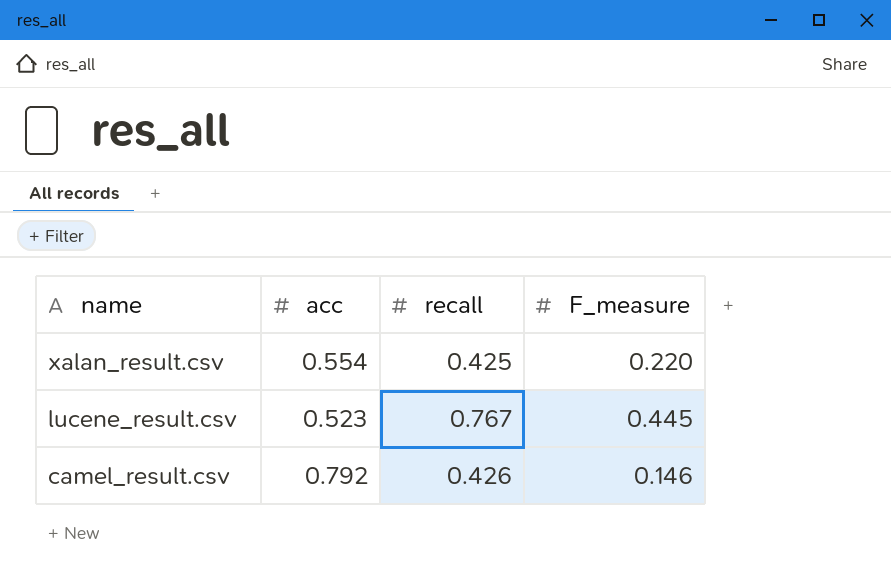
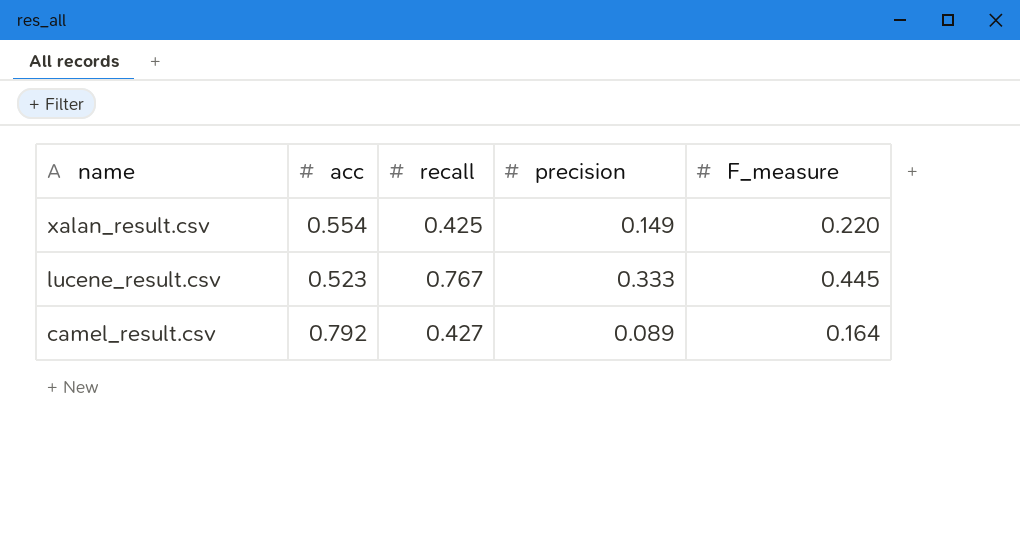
column precision | position: none -> 4
camel_result.csv | recall: 0.426 -> 0.427
camel_result.csv | F_measure: 0.146 -> 0.164

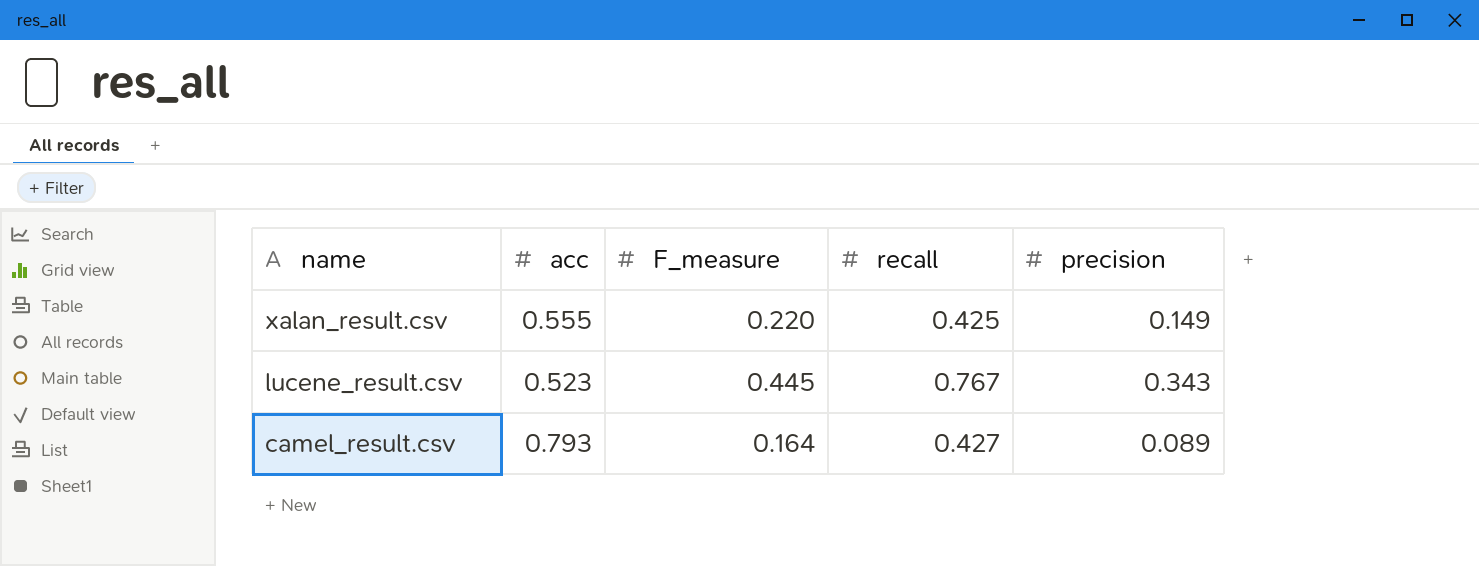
column F_measure | position: 5 -> 3
xalan_result.csv | acc: 0.554 -> 0.555
lucene_result.csv | precision: 0.333 -> 0.343
camel_result.csv | acc: 0.792 -> 0.793

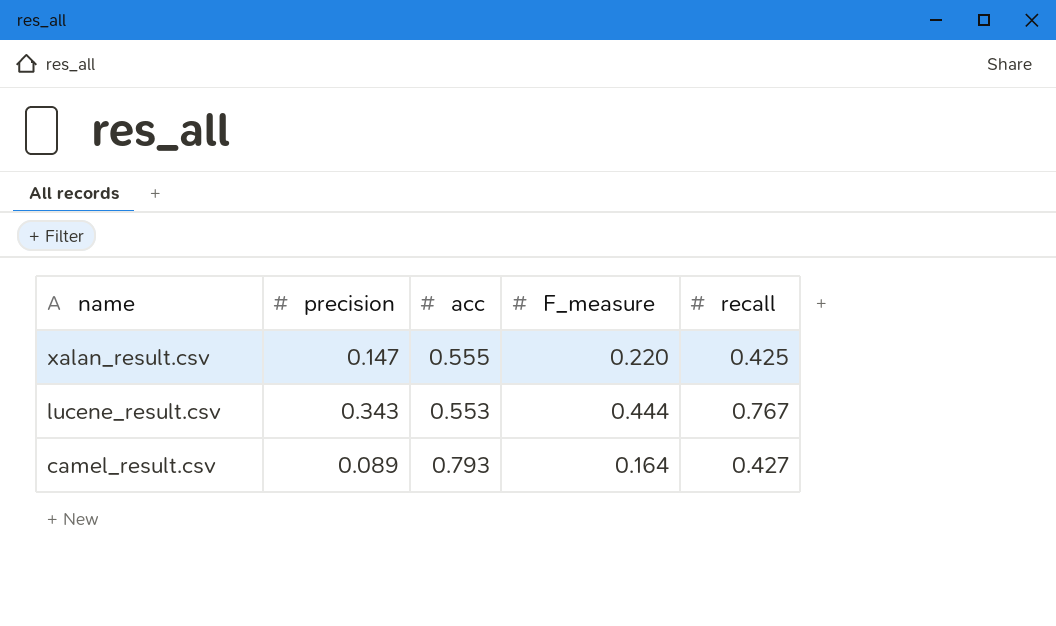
column precision | position: 5 -> 2
xalan_result.csv | precision: 0.149 -> 0.147
lucene_result.csv | acc: 0.523 -> 0.553
lucene_result.csv | F_measure: 0.445 -> 0.444

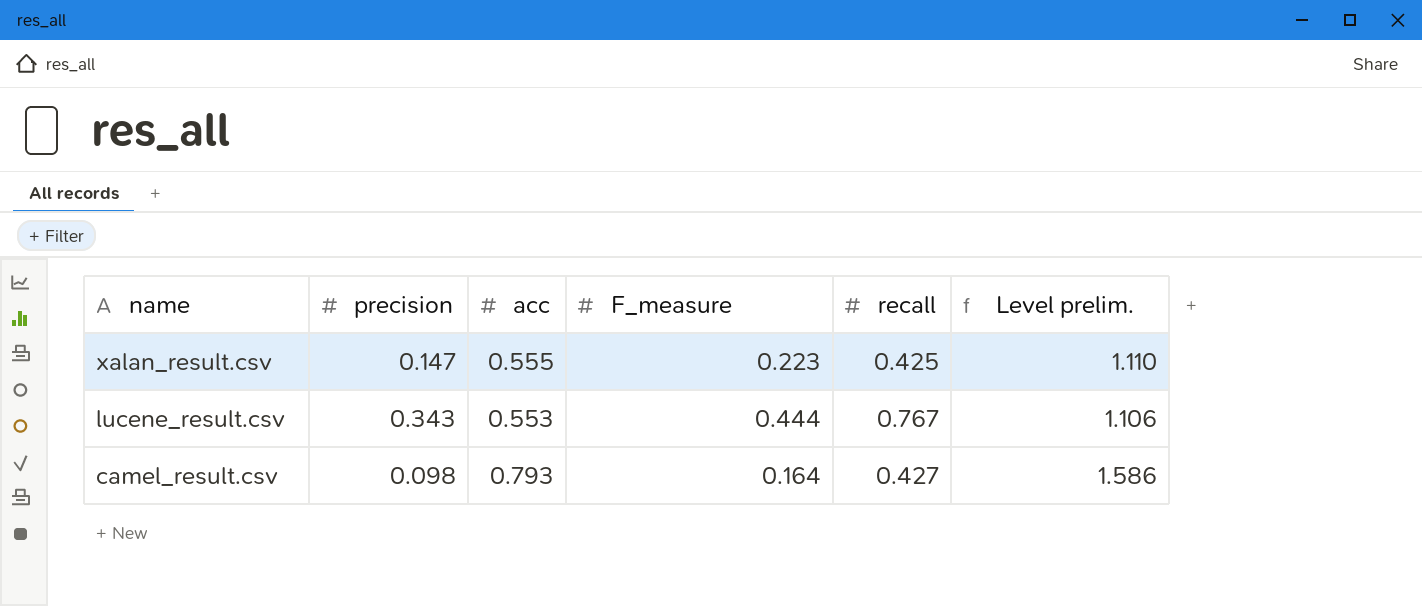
column Level prelim. | formula: none -> [acc] * 2
xalan_result.csv | F_measure: 0.220 -> 0.223
camel_result.csv | precision: 0.089 -> 0.098

